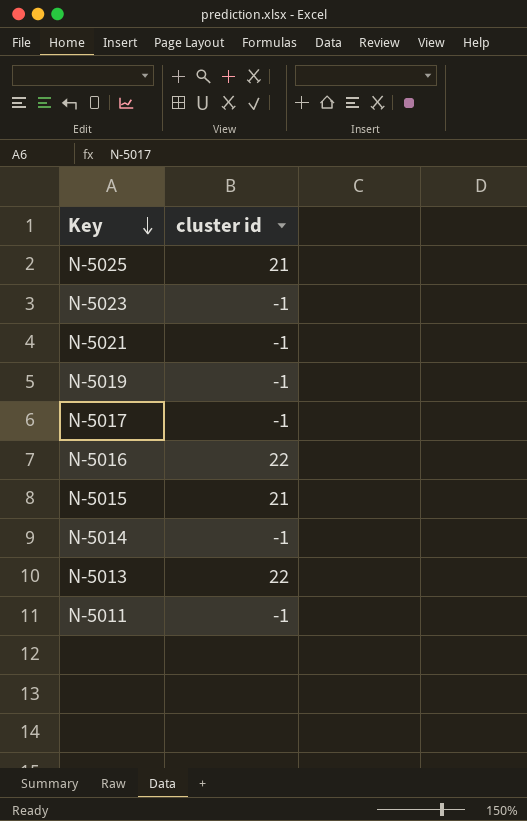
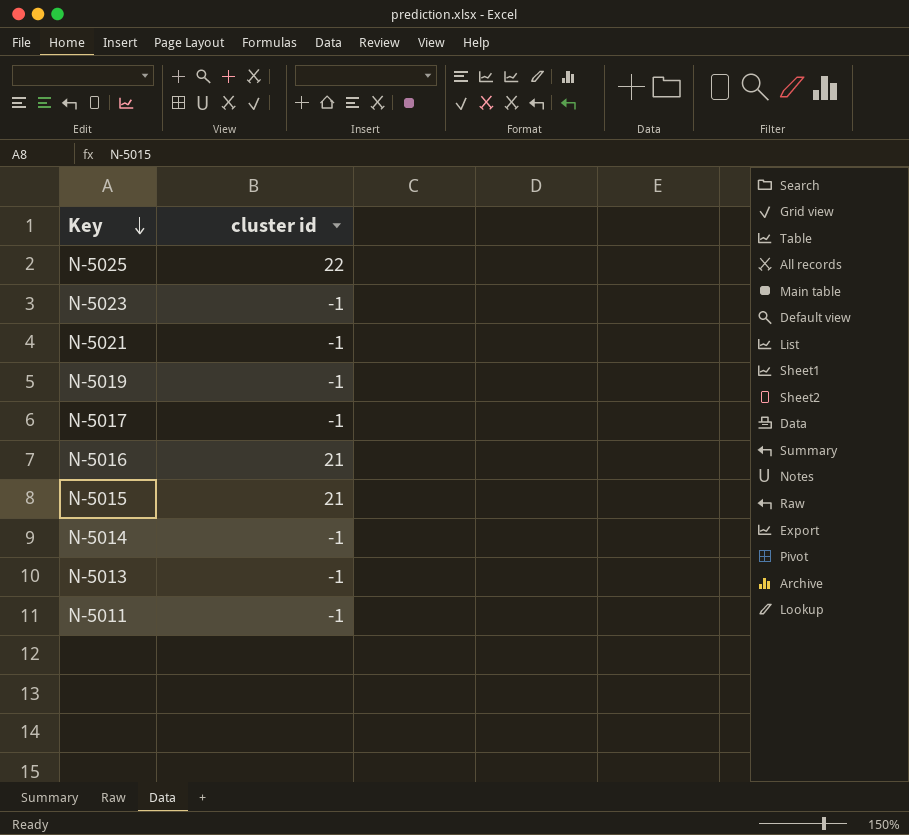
N-5025 | cluster id: 21 -> 22
N-5016 | cluster id: 22 -> 21
N-5013 | cluster id: 22 -> -1

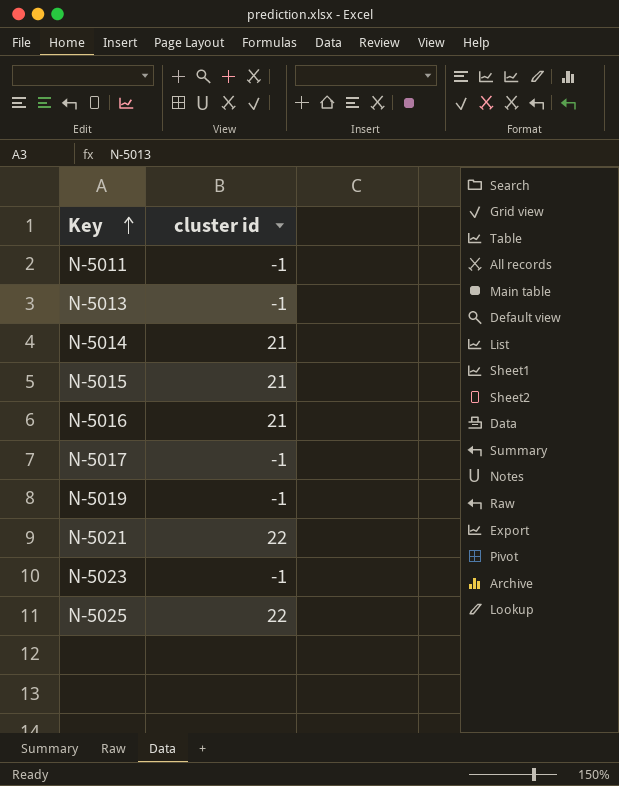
row order: Key descending -> Key ascending
N-5014 | cluster id: -1 -> 21
N-5021 | cluster id: -1 -> 22

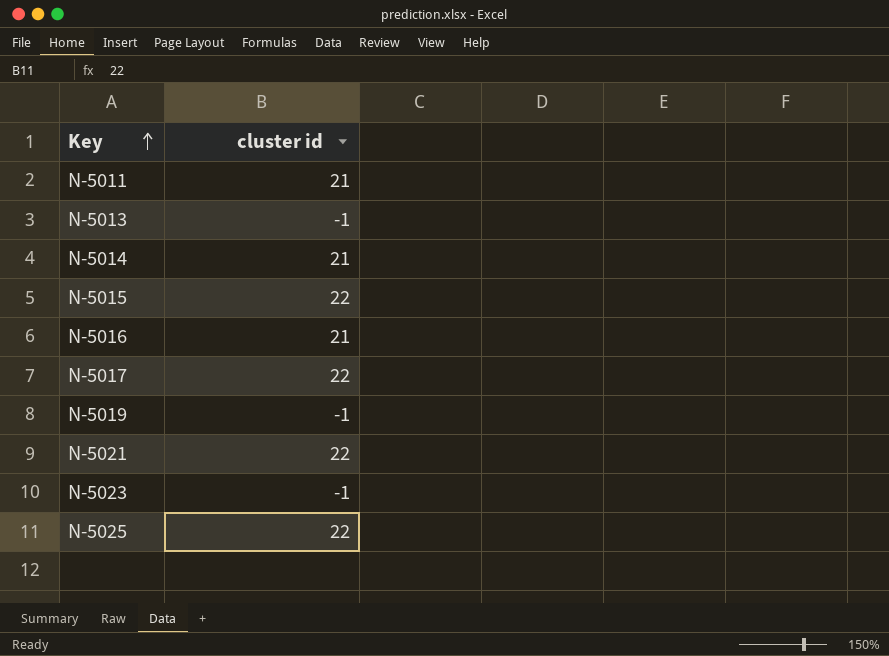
N-5011 | cluster id: -1 -> 21
N-5015 | cluster id: 21 -> 22
N-5017 | cluster id: -1 -> 22

